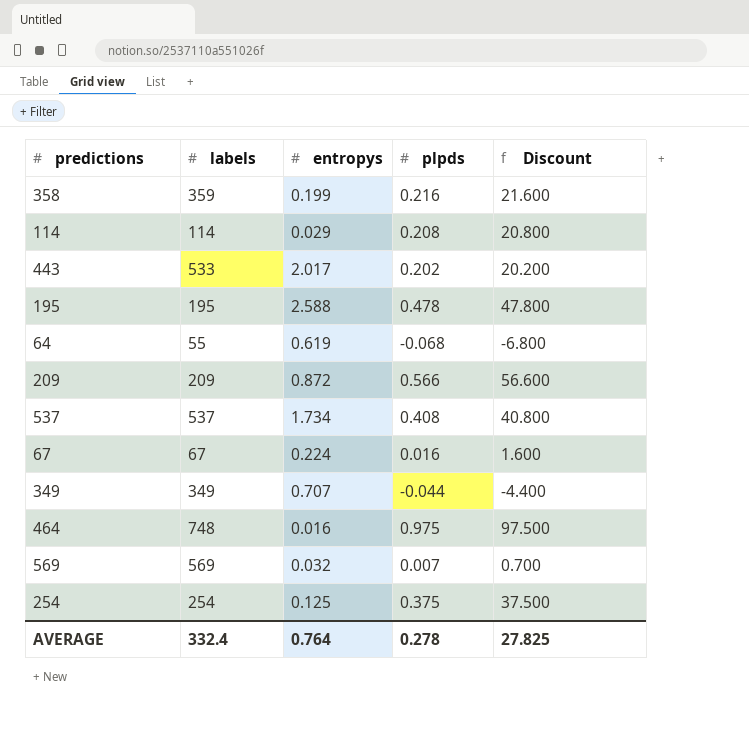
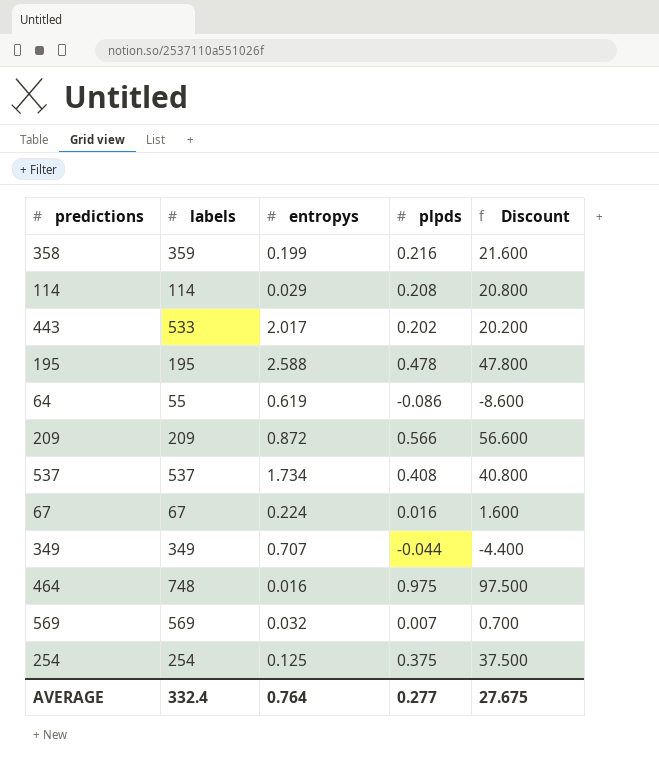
64 | plpds: -0.068 -> -0.086
64 | Discount: -6.800 -> -8.600
AVERAGE | plpds: 0.278 -> 0.277
AVERAGE | Discount: 27.825 -> 27.675

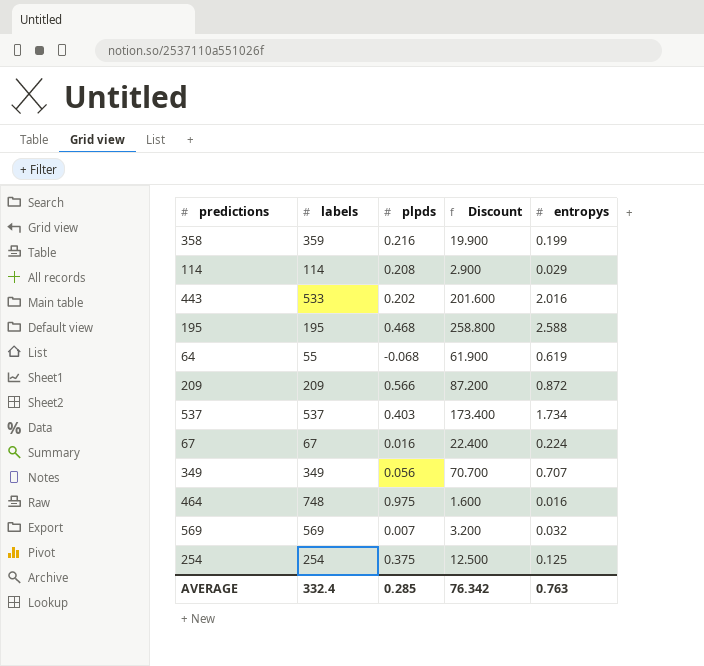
column Discount | formula: [plpds] * 100 -> [entropys] * 100
column entropys | position: 3 -> 5
443 | entropys: 2.017 -> 2.016
195 | plpds: 0.478 -> 0.468
64 | plpds: -0.086 -> -0.068
537 | plpds: 0.408 -> 0.403
349 | plpds: -0.044 -> 0.056
AVERAGE | plpds: 0.277 -> 0.285
AVERAGE | Discount: 27.675 -> 76.342
AVERAGE | entropys: 0.764 -> 0.763

